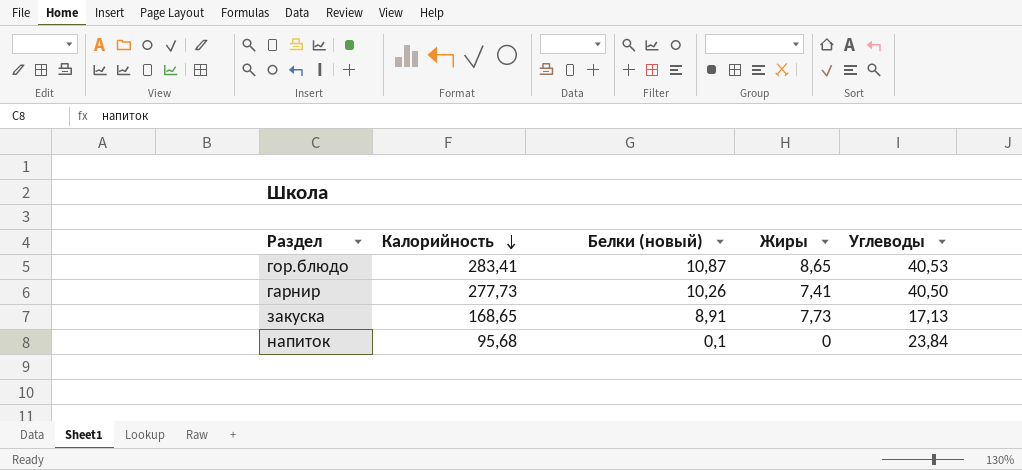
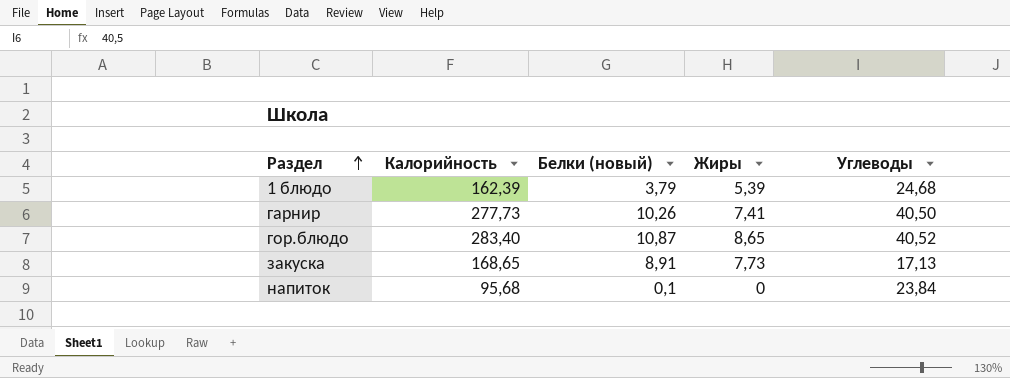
row order: Калорийность descending -> Раздел ascending
row 1 блюдо: none -> 162,39 | 3,79 | 5,39 | 24,68
гор.блюдо | Калорийность: 283,41 -> 283,40
гор.блюдо | Углеводы: 40,53 -> 40,52

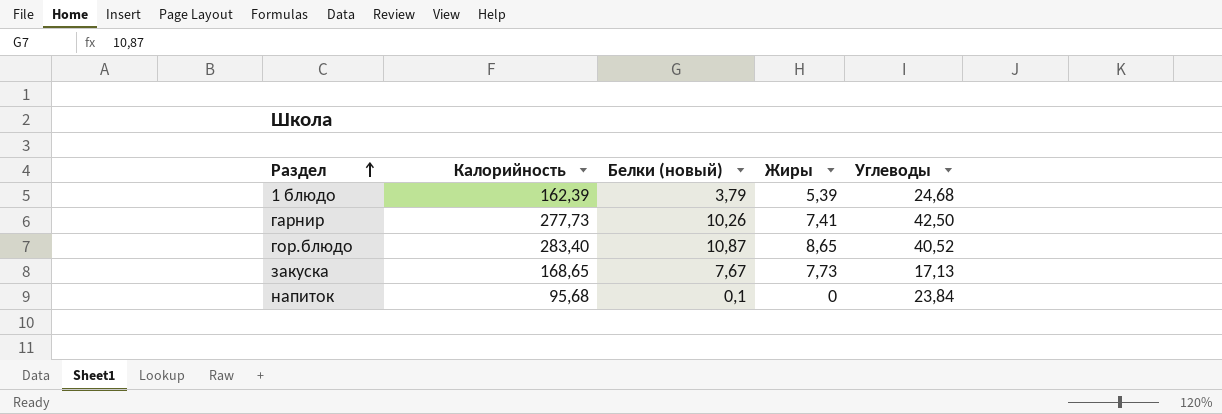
гарнир | Углеводы: 40,50 -> 42,50
закуска | Белки (новый): 8,91 -> 7,67

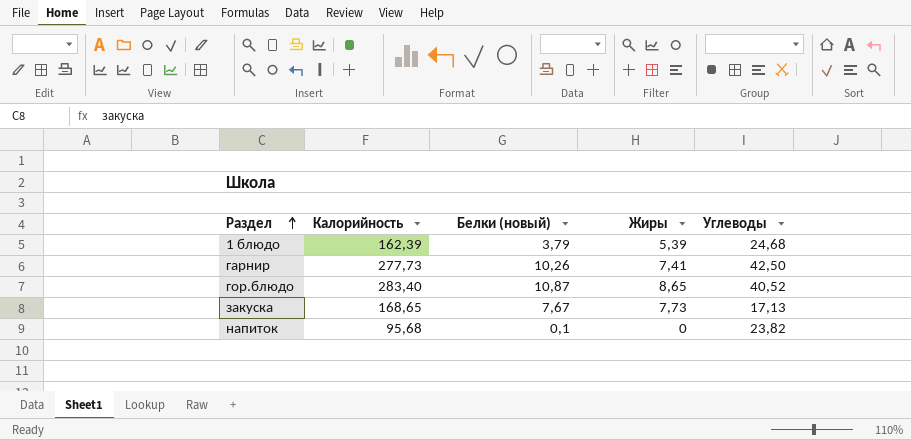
напиток | Углеводы: 23,84 -> 23,82

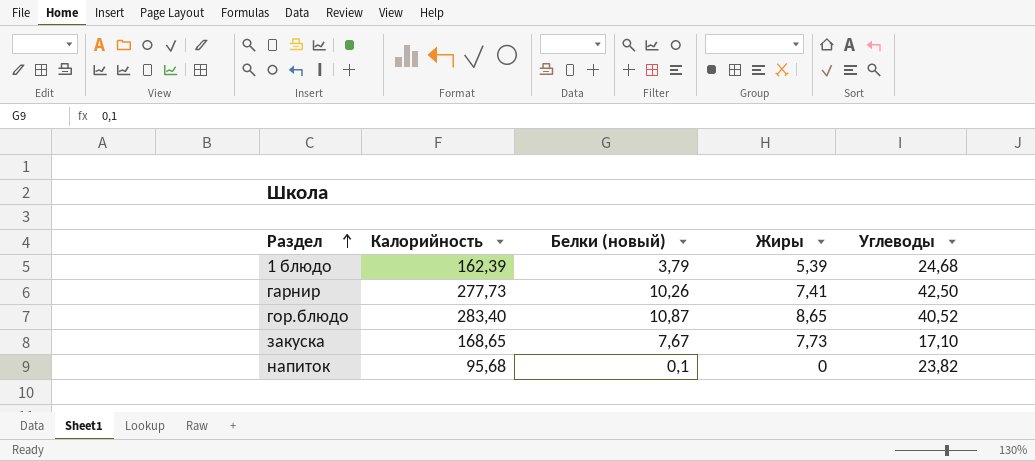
закуска | Углеводы: 17,13 -> 17,10

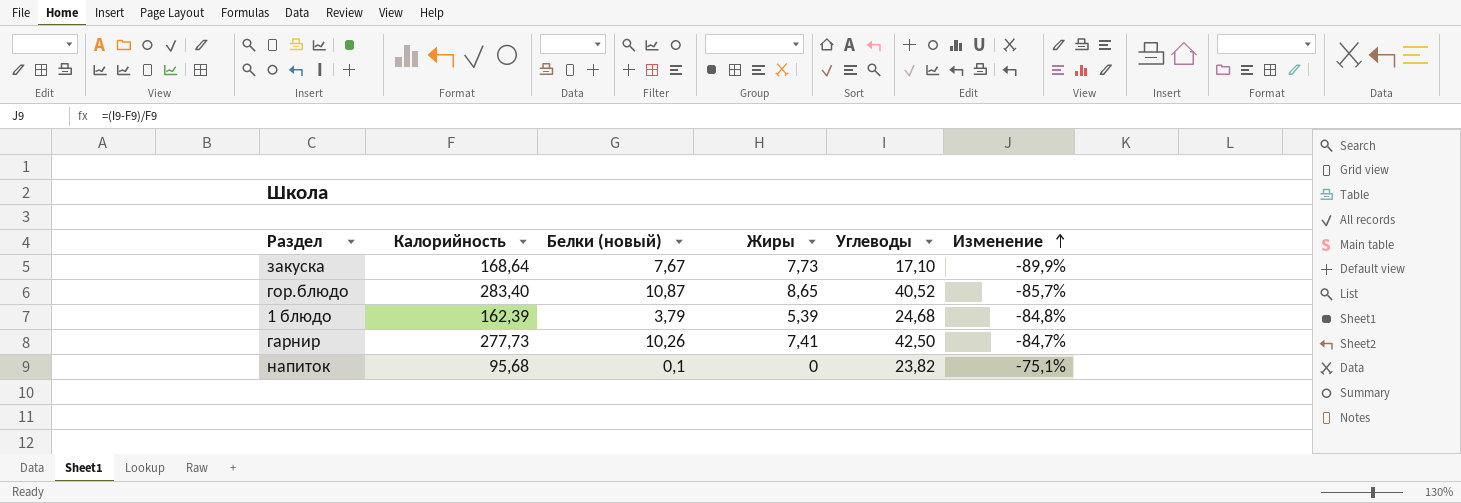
row order: Раздел ascending -> Изменение ascending
column Изменение | formula: none -> ([Углеводы] - [Калорийность]) / [Калорийность]
закуска | Калорийность: 168,65 -> 168,64

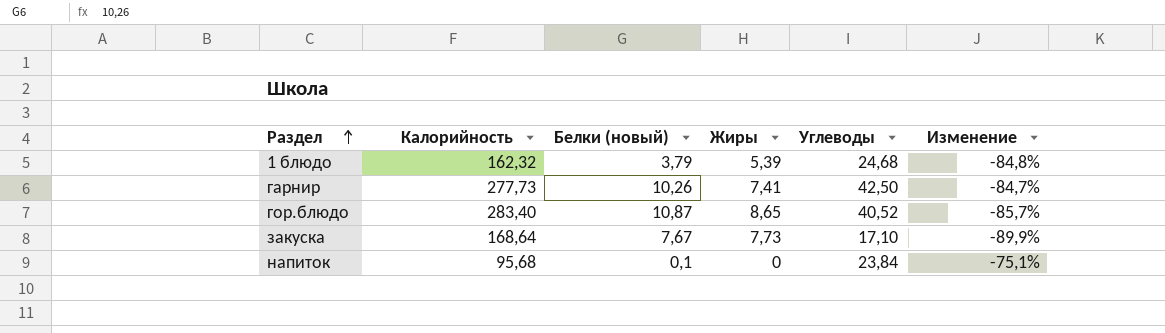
row order: Изменение ascending -> Раздел ascending
1 блюдо | Калорийность: 162,39 -> 162,32
напиток | Углеводы: 23,82 -> 23,84

